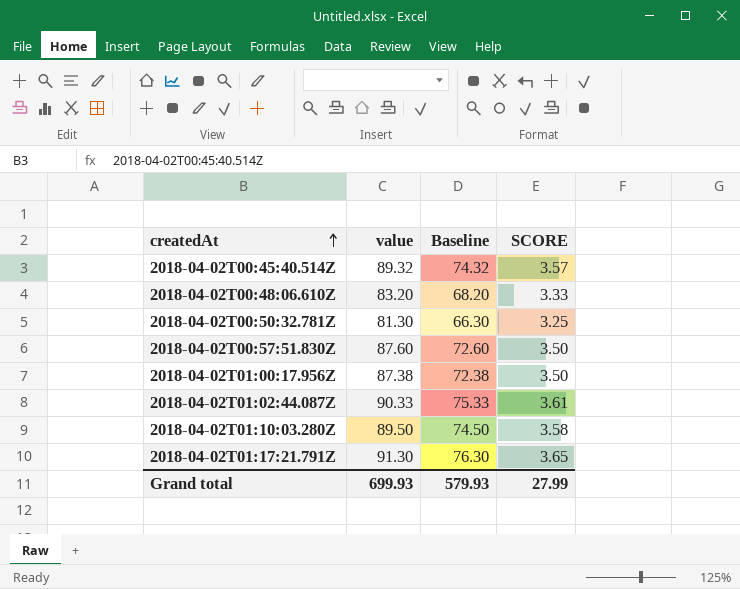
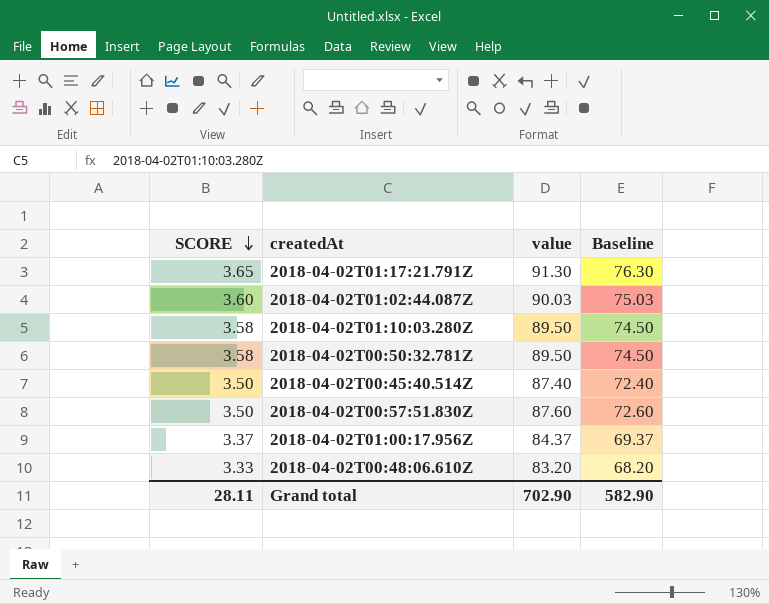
row order: createdAt ascending -> SCORE descending
column SCORE | position: 4 -> 1
2018-04-02T01:02:44.087Z | SCORE: 3.61 -> 3.60
2018-04-02T01:02:44.087Z | value: 90.33 -> 90.03
2018-04-02T01:02:44.087Z | Baseline: 75.33 -> 75.03
2018-04-02T00:50:32.781Z | SCORE: 3.25 -> 3.58
2018-04-02T00:50:32.781Z | value: 81.30 -> 89.50
2018-04-02T00:50:32.781Z | Baseline: 66.30 -> 74.50
2018-04-02T00:45:40.514Z | SCORE: 3.57 -> 3.50
2018-04-02T00:45:40.514Z | value: 89.32 -> 87.40
2018-04-02T00:45:40.514Z | Baseline: 74.32 -> 72.40
2018-04-02T01:00:17.956Z | SCORE: 3.50 -> 3.37
2018-04-02T01:00:17.956Z | value: 87.38 -> 84.37
2018-04-02T01:00:17.956Z | Baseline: 72.38 -> 69.37
Grand total | SCORE: 27.99 -> 28.11
Grand total | value: 699.93 -> 702.90
Grand total | Baseline: 579.93 -> 582.90

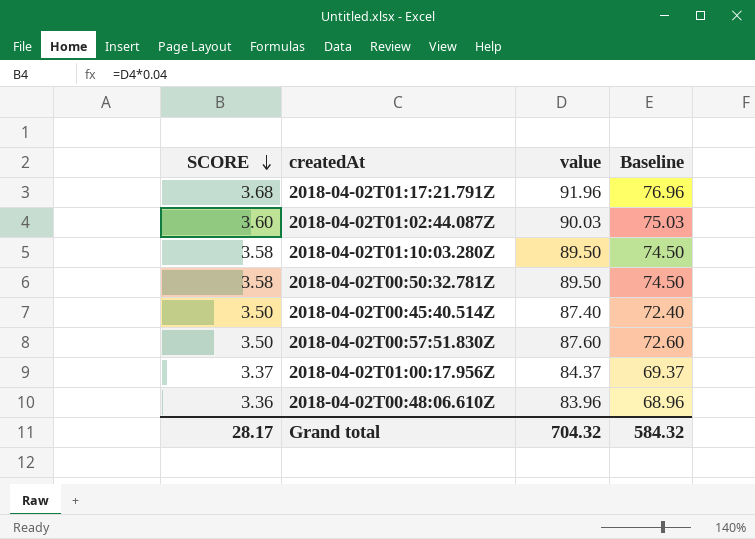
2018-04-02T01:17:21.791Z | SCORE: 3.65 -> 3.68
2018-04-02T01:17:21.791Z | value: 91.30 -> 91.96
2018-04-02T01:17:21.791Z | Baseline: 76.30 -> 76.96
2018-04-02T00:48:06.610Z | SCORE: 3.33 -> 3.36
2018-04-02T00:48:06.610Z | value: 83.20 -> 83.96
2018-04-02T00:48:06.610Z | Baseline: 68.20 -> 68.96
Grand total | SCORE: 28.11 -> 28.17
Grand total | value: 702.90 -> 704.32
Grand total | Baseline: 582.90 -> 584.32

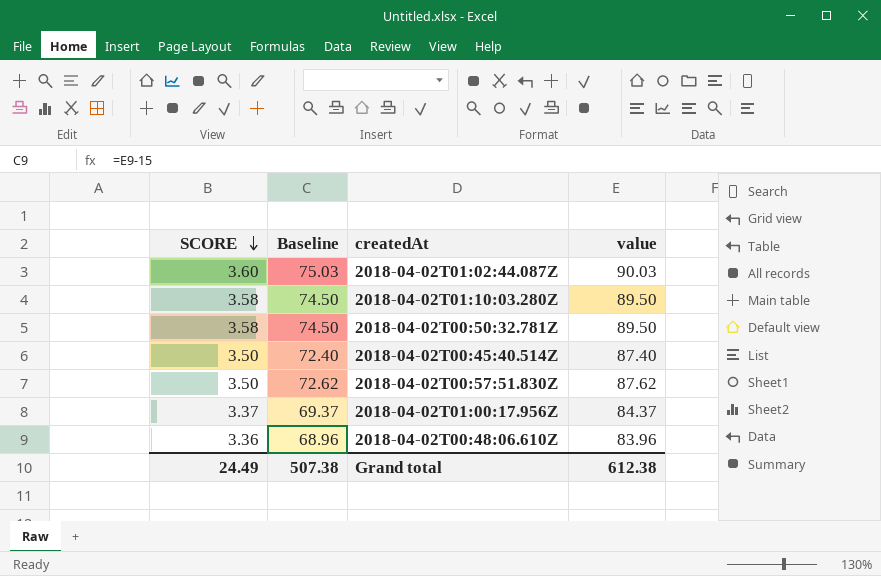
column Baseline | position: 4 -> 2
row 2018-04-02T01:17:21.791Z: 3.68 | 91.96 | 76.96 -> none
2018-04-02T00:57:51.830Z | Baseline: 72.60 -> 72.62
2018-04-02T00:57:51.830Z | value: 87.60 -> 87.62
Grand total | SCORE: 28.17 -> 24.49
Grand total | Baseline: 584.32 -> 507.38
Grand total | value: 704.32 -> 612.38

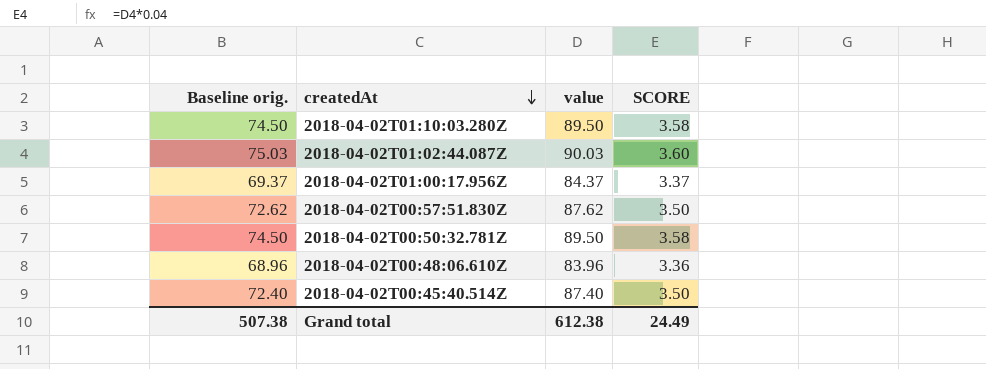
row order: SCORE descending -> createdAt descending
column name: Baseline -> Baseline orig.
column SCORE | position: 1 -> 4

